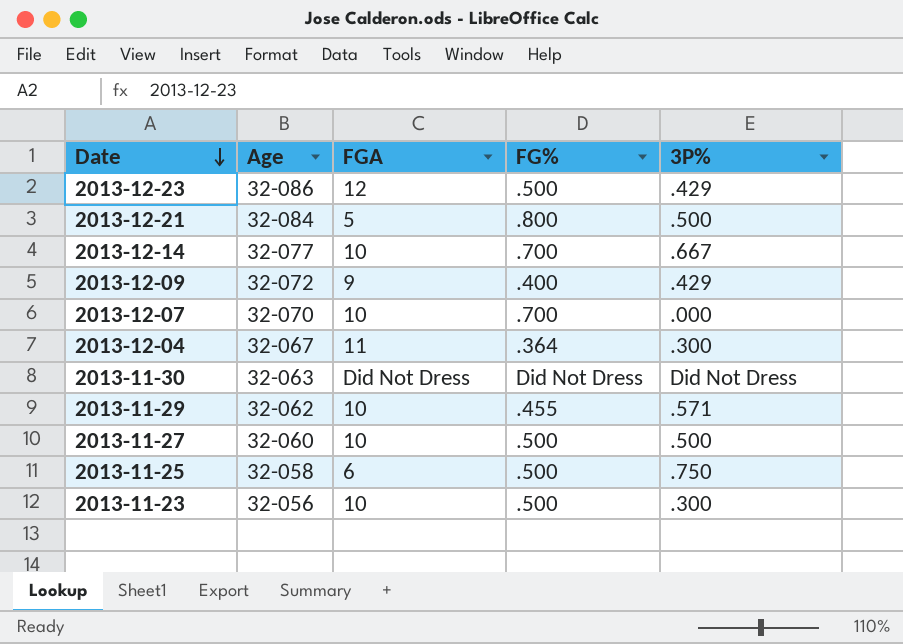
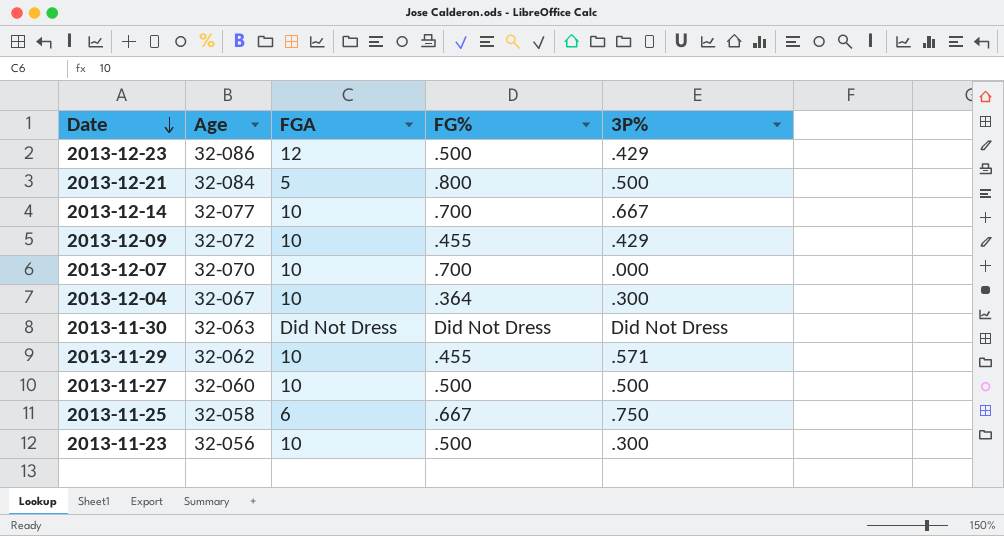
2013-12-09 | FGA: 9 -> 10
2013-12-09 | FG%: .400 -> .455
2013-12-04 | FGA: 11 -> 10
2013-11-25 | FG%: .500 -> .667

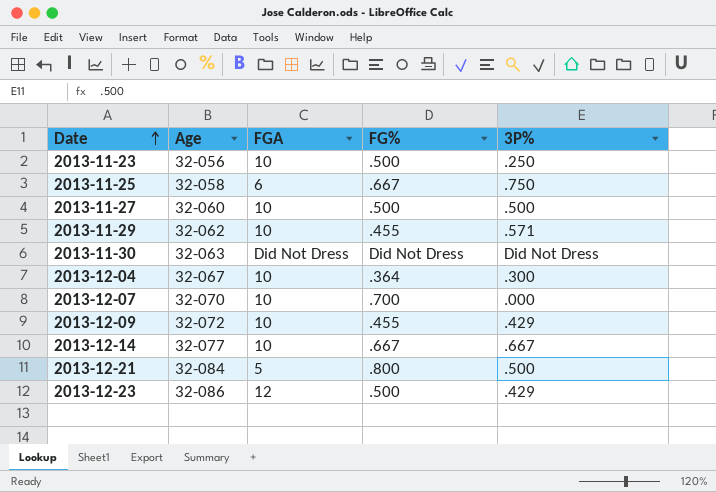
row order: Date descending -> Date ascending
2013-11-23 | 3P%: .300 -> .250
2013-12-14 | FG%: .700 -> .667

